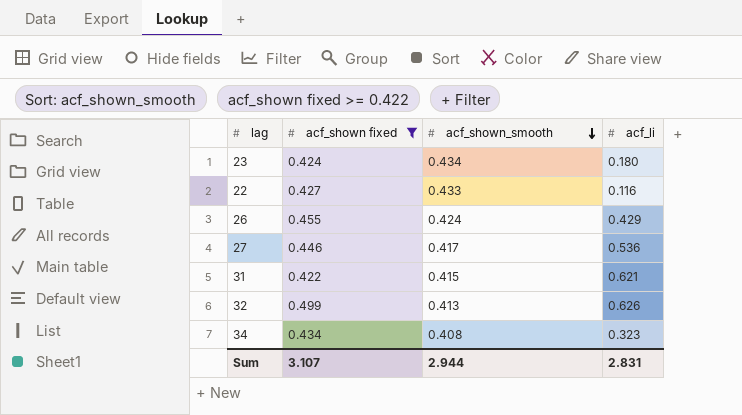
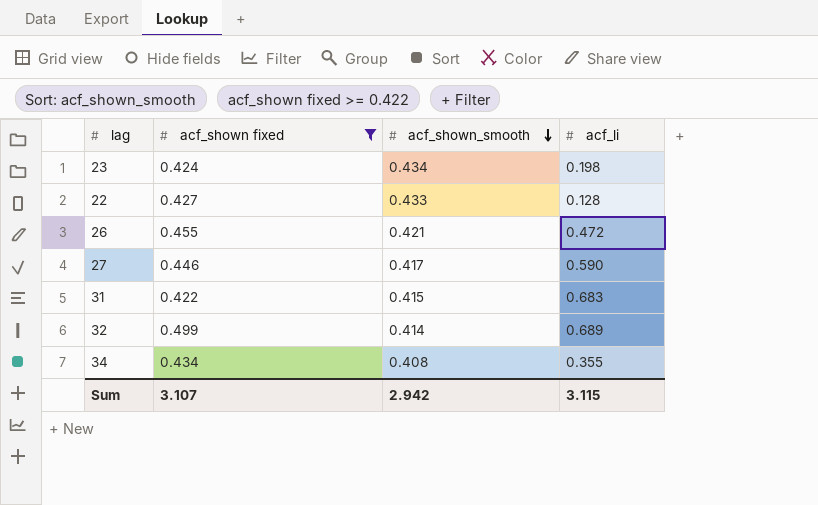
23 | acf_li: 0.180 -> 0.198
22 | acf_li: 0.116 -> 0.128
26 | acf_shown_smooth: 0.424 -> 0.421
26 | acf_li: 0.429 -> 0.472
27 | acf_li: 0.536 -> 0.590
31 | acf_li: 0.621 -> 0.683
32 | acf_shown_smooth: 0.413 -> 0.414
32 | acf_li: 0.626 -> 0.689
34 | acf_li: 0.323 -> 0.355
Sum | acf_shown_smooth: 2.944 -> 2.942
Sum | acf_li: 2.831 -> 3.115

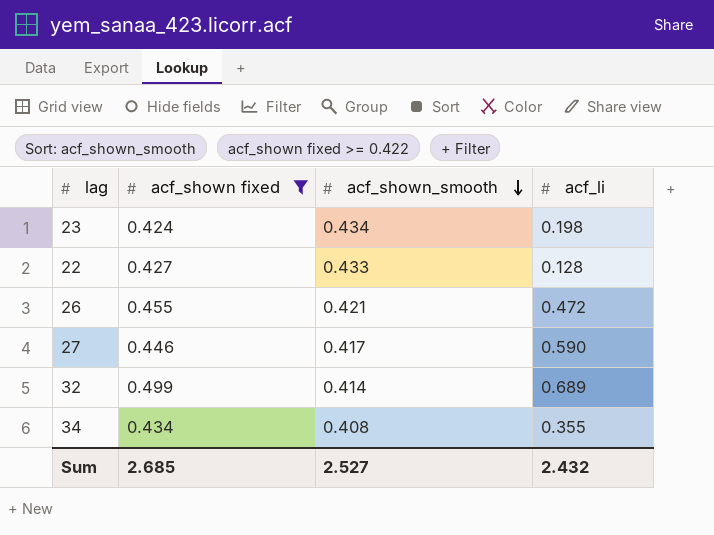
row 31: 0.422 | 0.415 | 0.683 -> none
Sum | acf_shown fixed: 3.107 -> 2.685
Sum | acf_shown_smooth: 2.942 -> 2.527
Sum | acf_li: 3.115 -> 2.432

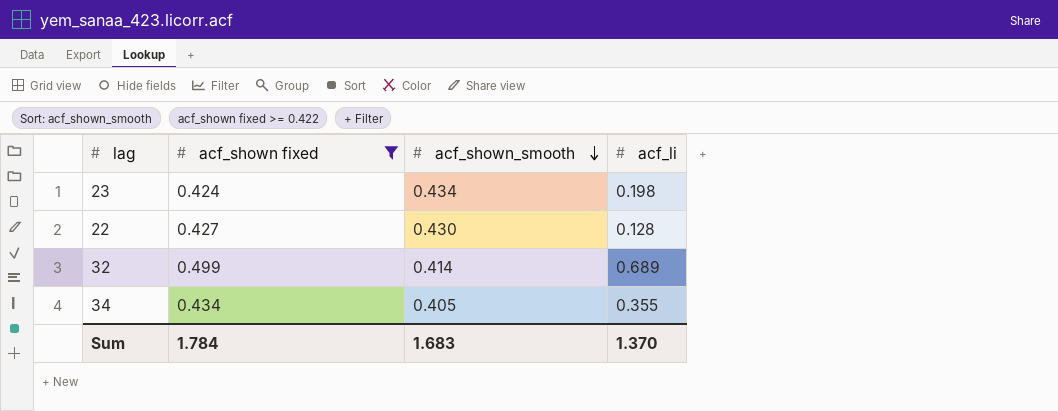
row 26: 0.455 | 0.421 | 0.472 -> none
row 27: 0.446 | 0.417 | 0.590 -> none
22 | acf_shown_smooth: 0.433 -> 0.430
34 | acf_shown_smooth: 0.408 -> 0.405
Sum | acf_shown fixed: 2.685 -> 1.784
Sum | acf_shown_smooth: 2.527 -> 1.683
Sum | acf_li: 2.432 -> 1.370

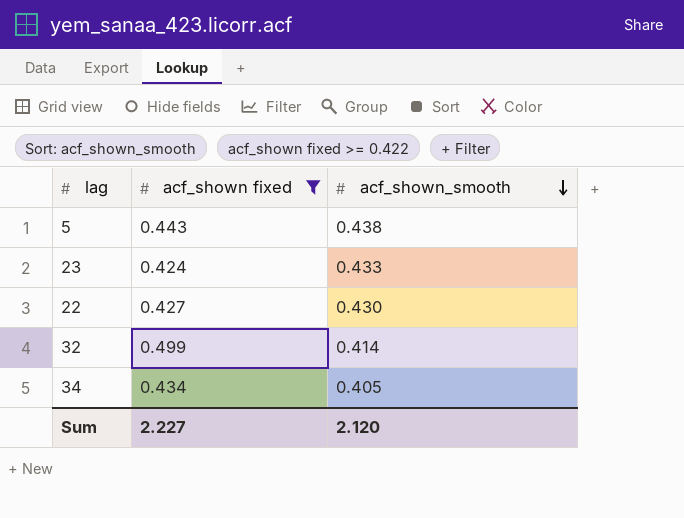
column acf_li | position: 4 -> none
row 5: none -> 0.443 | 0.438
23 | acf_shown_smooth: 0.434 -> 0.433
Sum | acf_shown fixed: 1.784 -> 2.227
Sum | acf_shown_smooth: 1.683 -> 2.120

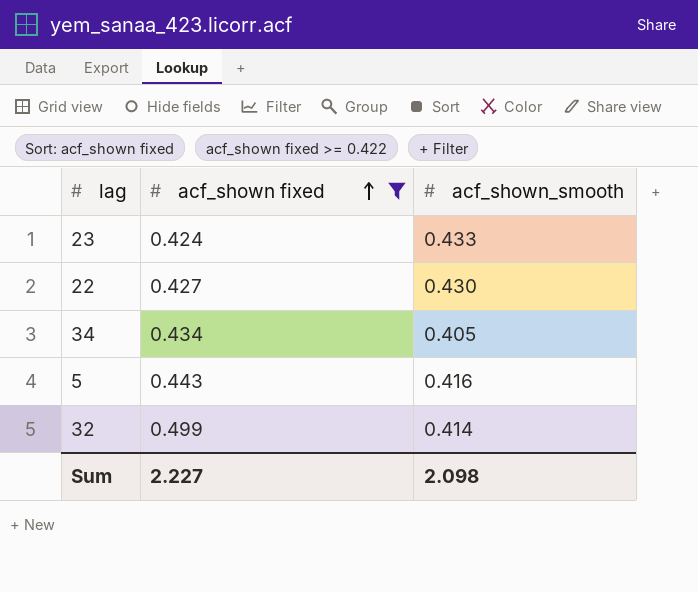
row order: acf_shown_smooth descending -> acf_shown fixed ascending
5 | acf_shown_smooth: 0.438 -> 0.416
Sum | acf_shown_smooth: 2.120 -> 2.098

